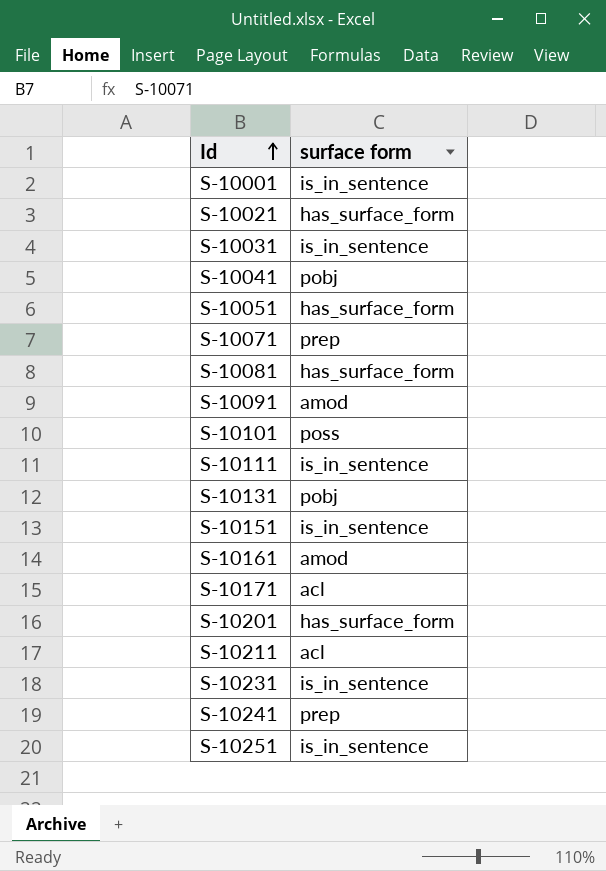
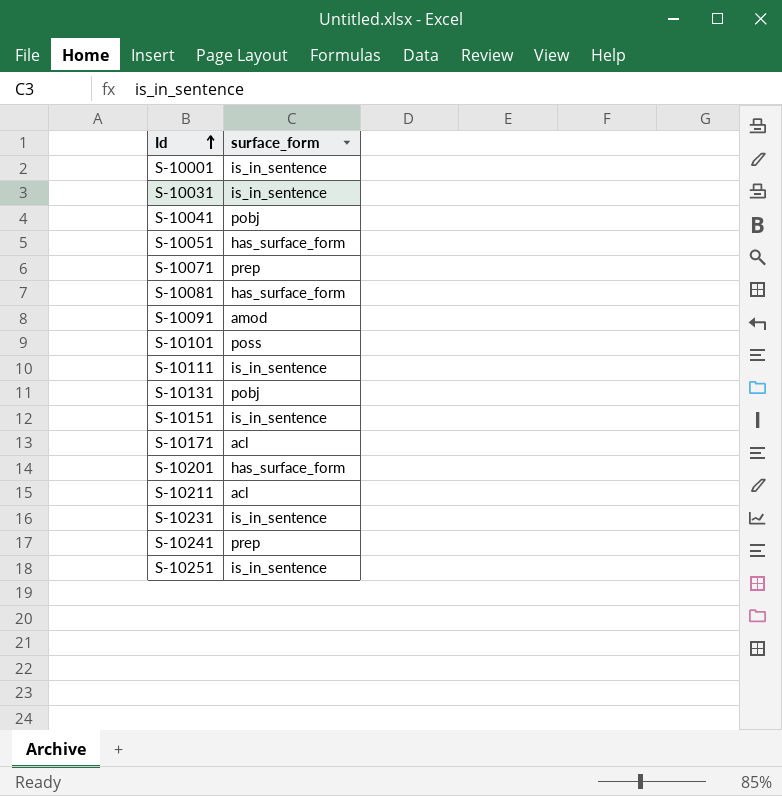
column name: surface form -> surface_form
row S-10021: has_surface_form -> none
row S-10161: amod -> none

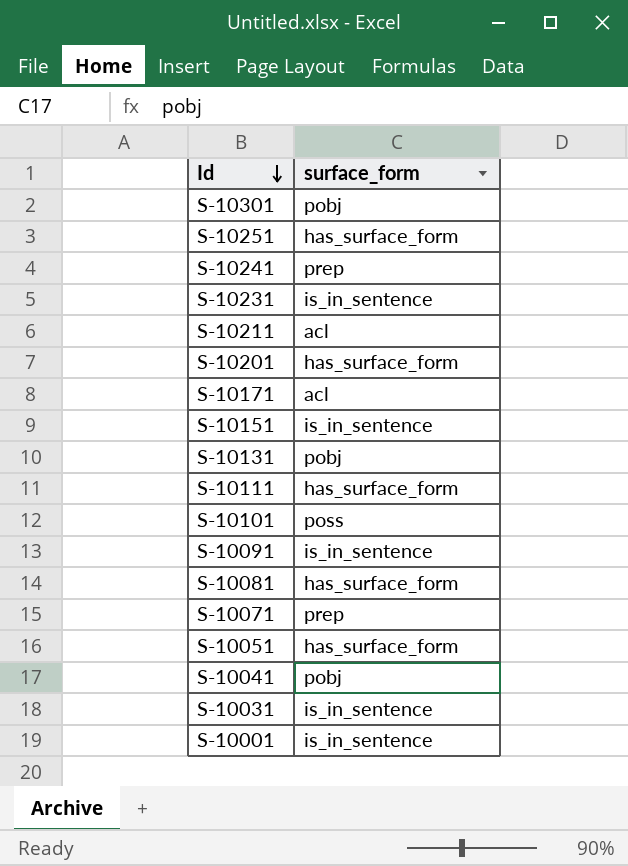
row order: Id ascending -> Id descending
row S-10301: none -> pobj
S-10251 | surface_form: is_in_sentence -> has_surface_form
S-10111 | surface_form: is_in_sentence -> has_surface_form
S-10091 | surface_form: amod -> is_in_sentence

